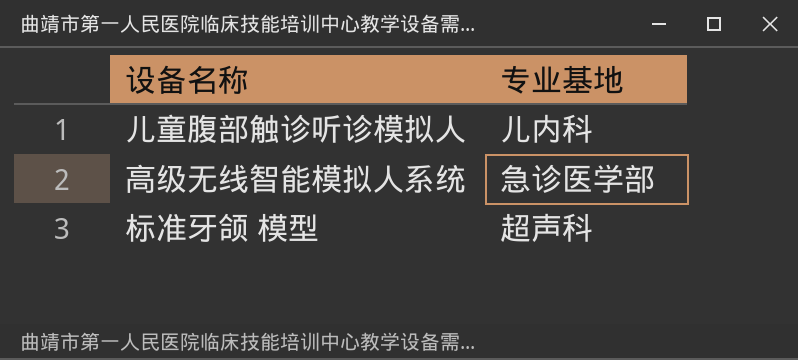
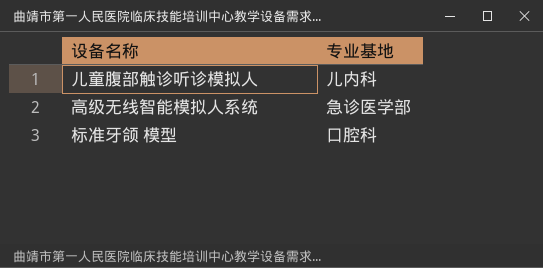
标准牙颌 模型 | 专业基地: 超声科 -> 口腔科

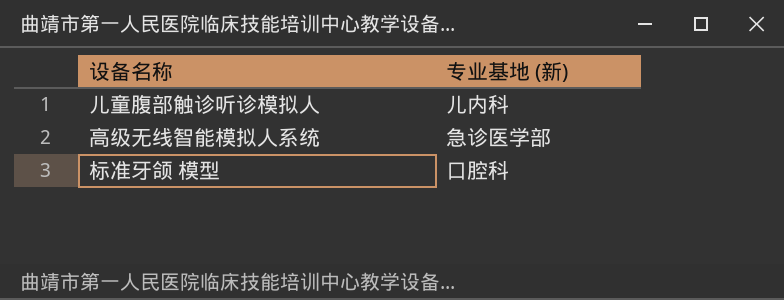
column name: 专业基地 -> 专业基地 (新)

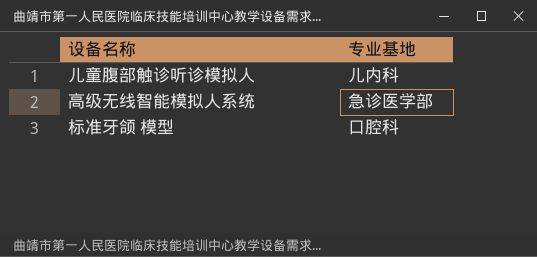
column name: 专业基地 (新) -> 专业基地

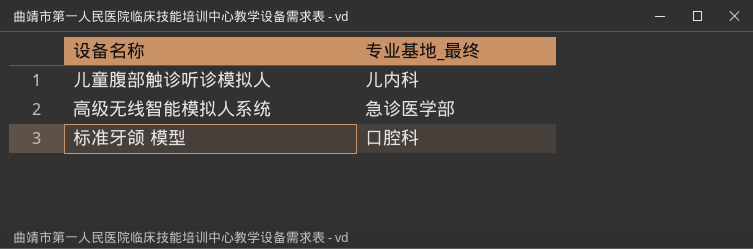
column name: 专业基地 -> 专业基地_最终

